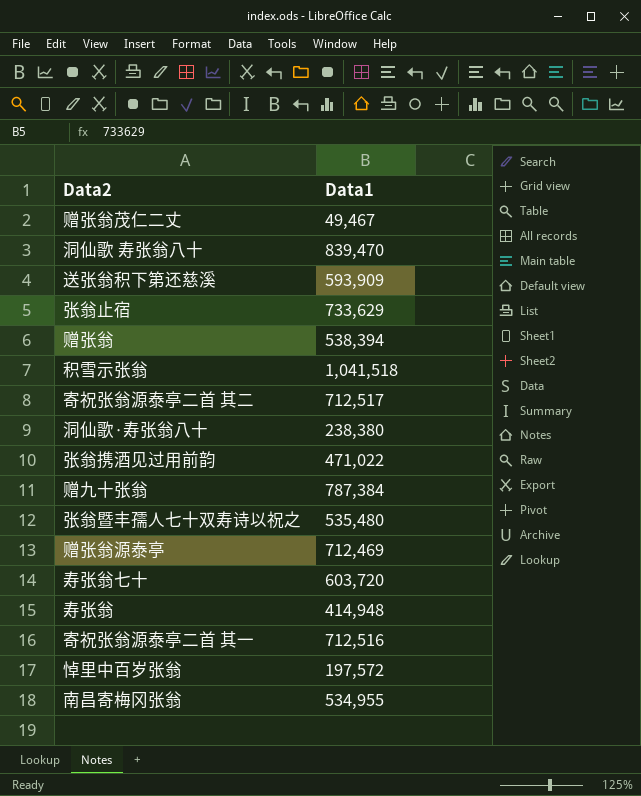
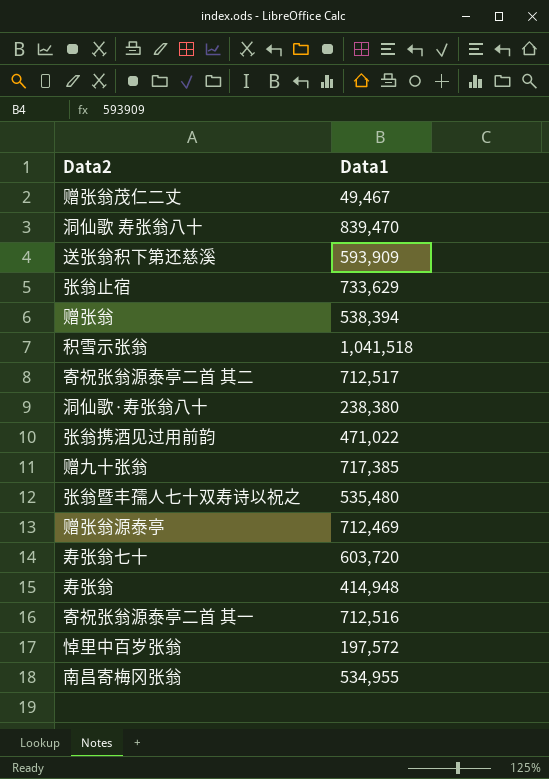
赠九十张翁 | Data1: 787,384 -> 717,385

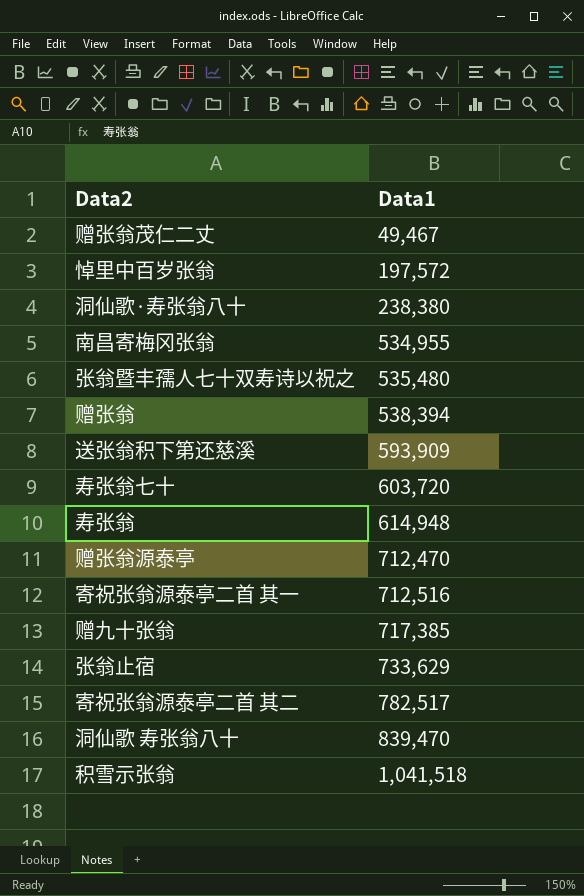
row order: none -> Data1 ascending
row 张翁携酒见过用前韵: 471,022 -> none
寿张翁 | Data1: 414,948 -> 614,948
赠张翁源泰亭 | Data1: 712,469 -> 712,470
寄祝张翁源泰亭二首 其二 | Data1: 712,517 -> 782,517

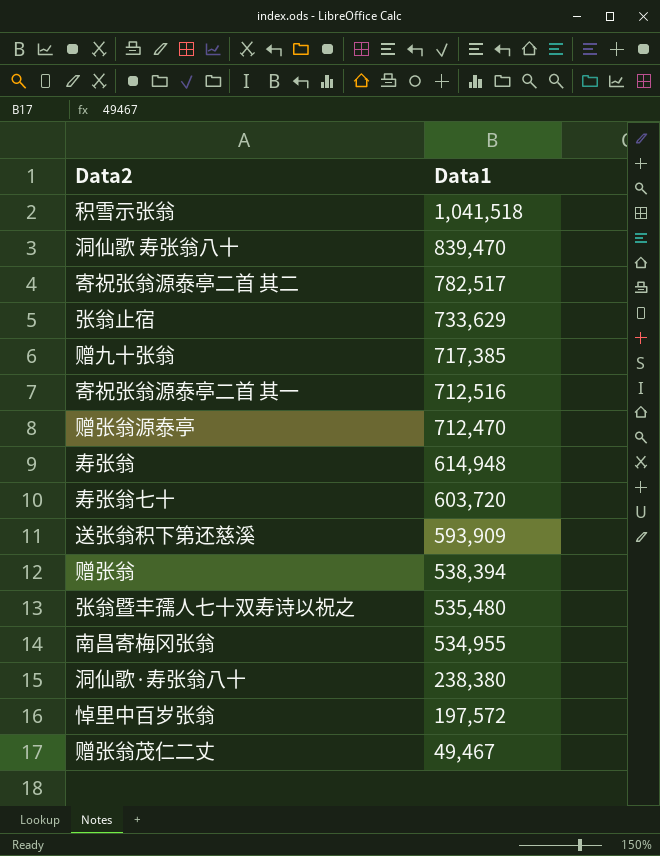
row order: Data1 ascending -> Data1 descending

